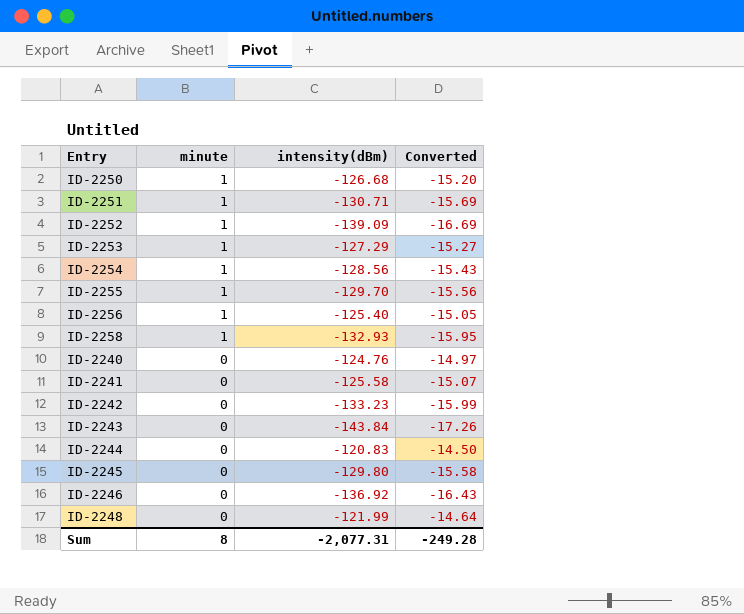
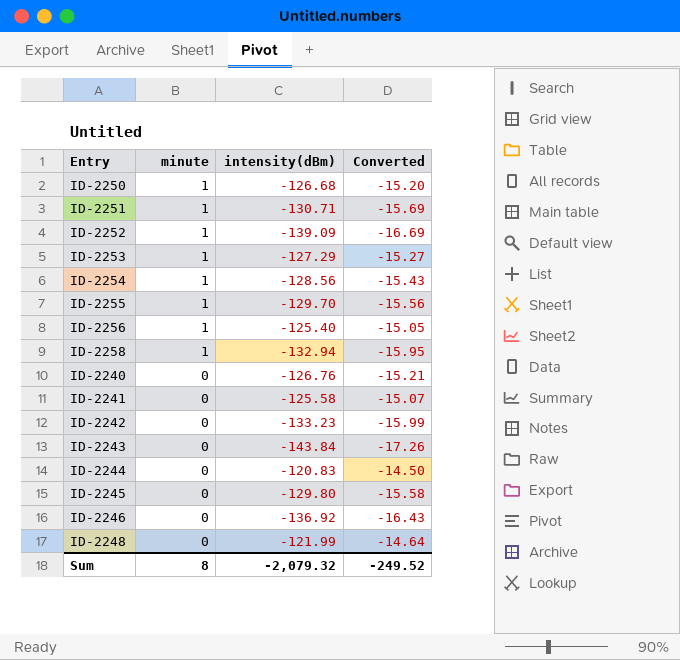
ID-2258 | intensity(dBm): -132.93 -> -132.94
ID-2240 | intensity(dBm): -124.76 -> -126.76
ID-2240 | Converted: -14.97 -> -15.21
Sum | intensity(dBm): -2,077.31 -> -2,079.32
Sum | Converted: -249.28 -> -249.52

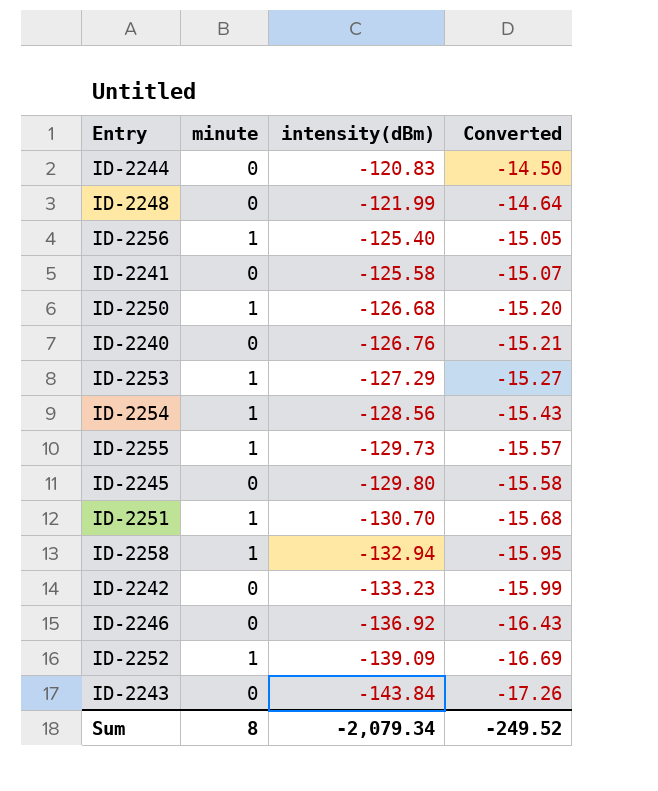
row order: minute descending -> intensity(dBm) descending
ID-2255 | intensity(dBm): -129.70 -> -129.73
ID-2255 | Converted: -15.56 -> -15.57
ID-2251 | intensity(dBm): -130.71 -> -130.70
ID-2251 | Converted: -15.69 -> -15.68
Sum | intensity(dBm): -2,079.32 -> -2,079.34

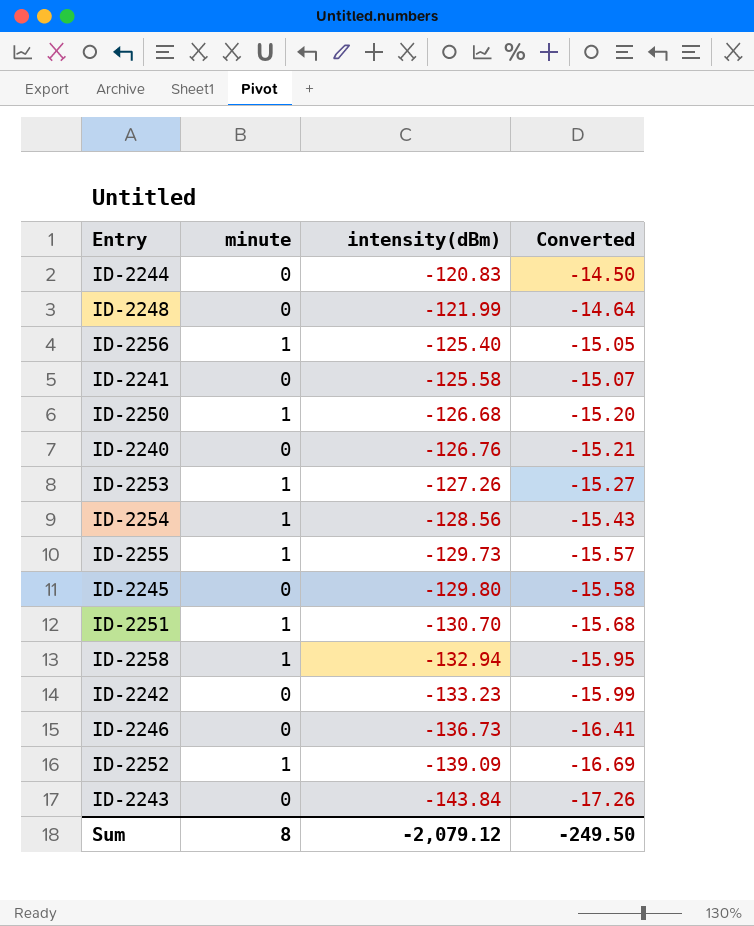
ID-2253 | intensity(dBm): -127.29 -> -127.26
ID-2246 | intensity(dBm): -136.92 -> -136.73
ID-2246 | Converted: -16.43 -> -16.41
Sum | intensity(dBm): -2,079.34 -> -2,079.12
Sum | Converted: -249.52 -> -249.50

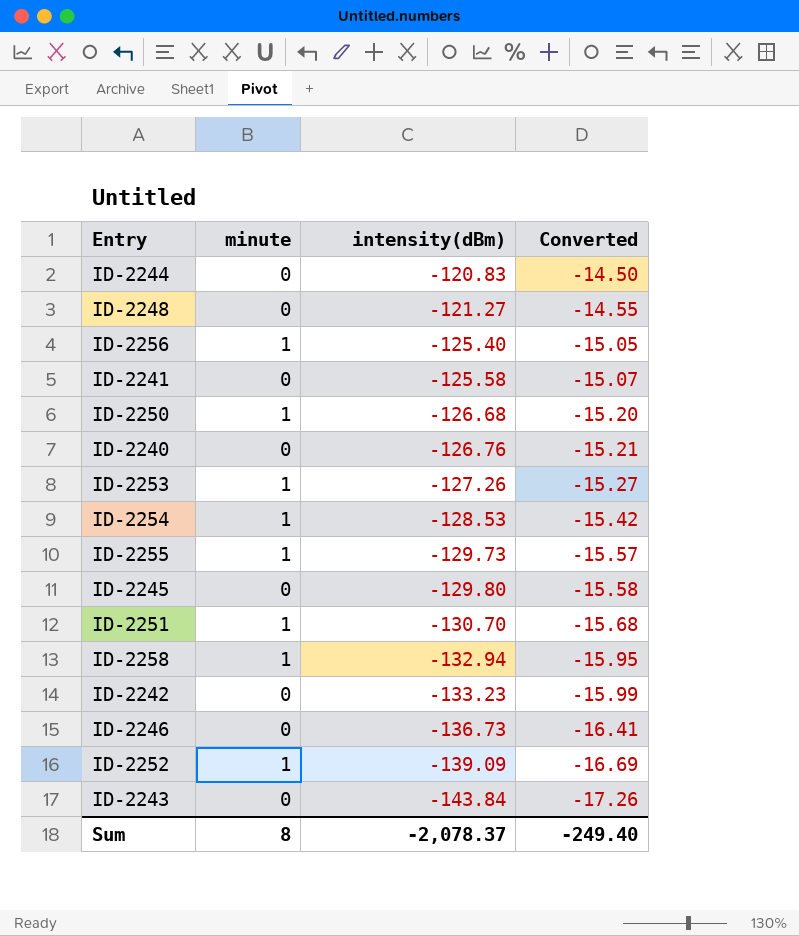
ID-2248 | intensity(dBm): -121.99 -> -121.27
ID-2248 | Converted: -14.64 -> -14.55
ID-2254 | intensity(dBm): -128.56 -> -128.53
ID-2254 | Converted: -15.43 -> -15.42
Sum | intensity(dBm): -2,079.12 -> -2,078.37
Sum | Converted: -249.50 -> -249.40

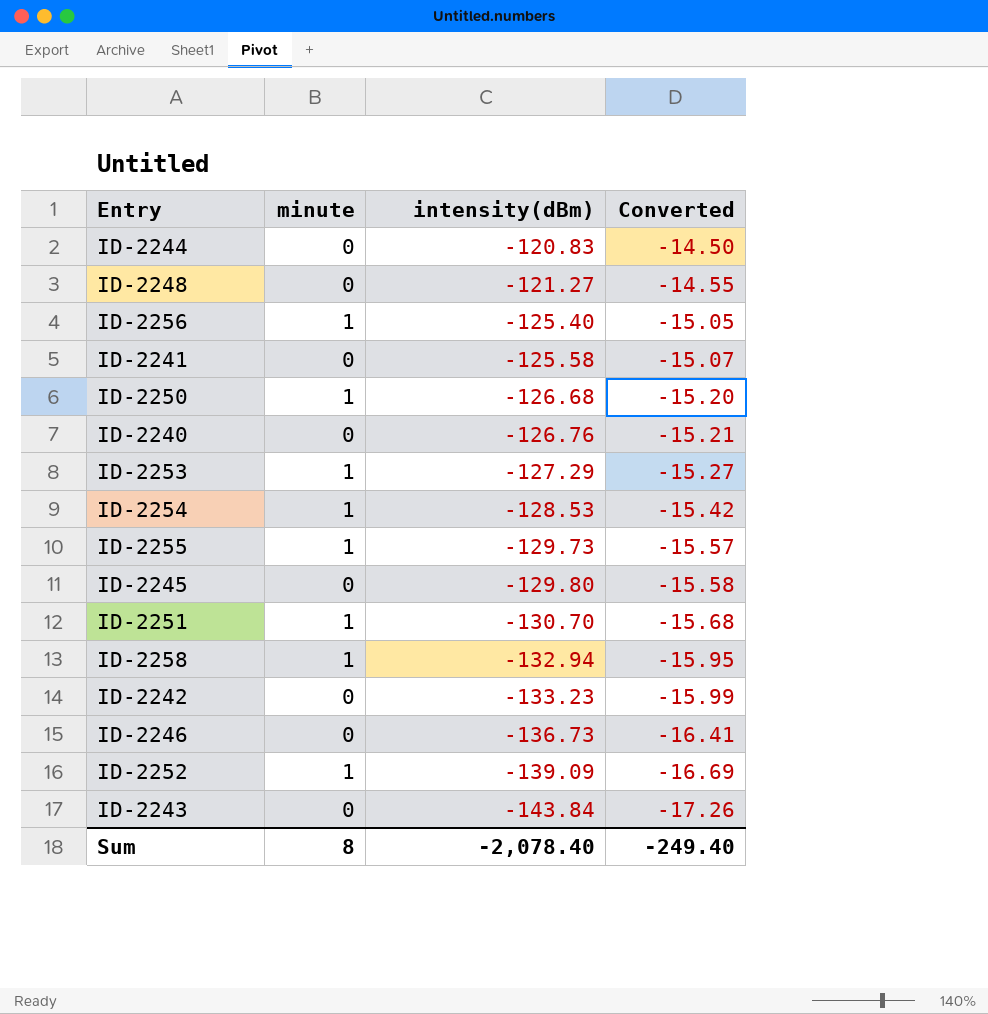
ID-2253 | intensity(dBm): -127.26 -> -127.29
Sum | intensity(dBm): -2,078.37 -> -2,078.40

